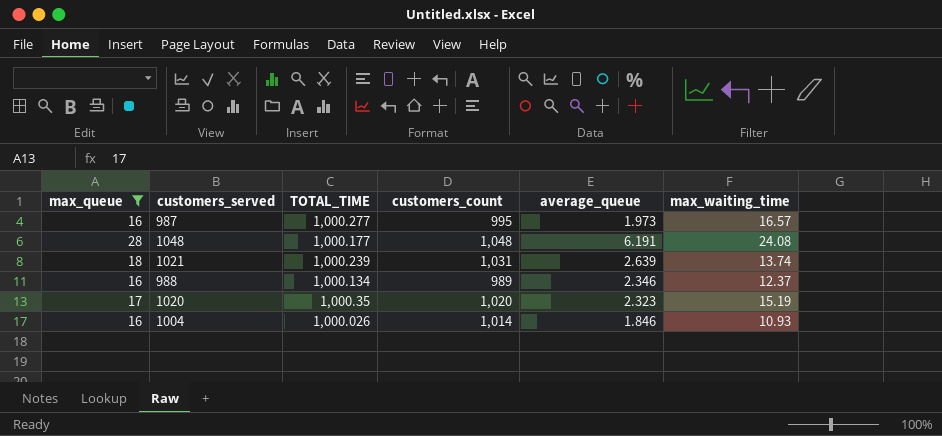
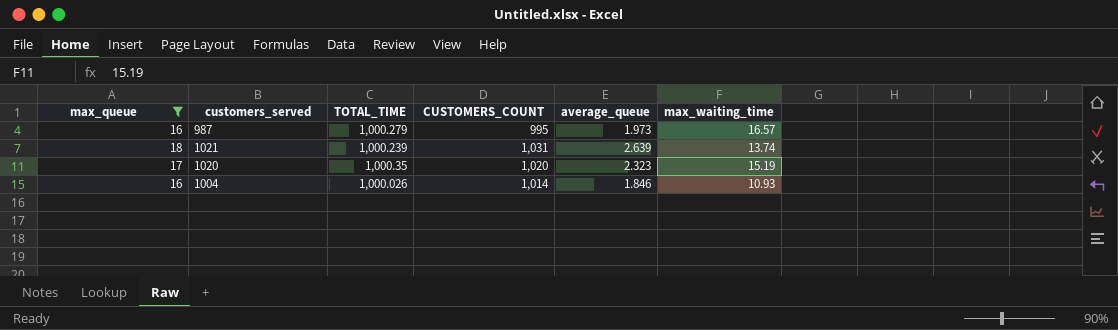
column name: customers_count -> CUSTOMERS_COUNT
row 1048: 28 | 1,000.177 | 1,048 | 6.191 | 24.08 -> none
row 988: 16 | 1,000.134 | 989 | 2.346 | 12.37 -> none
987 | TOTAL_TIME: 1,000.277 -> 1,000.279

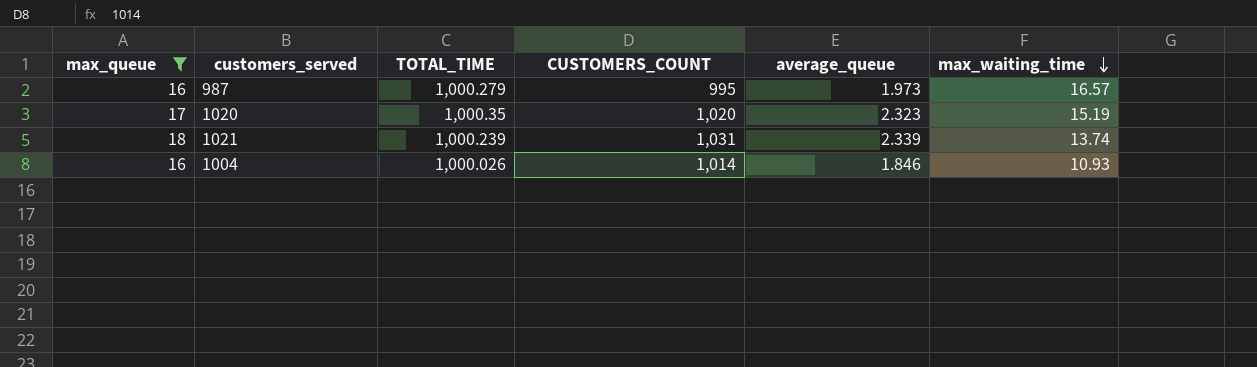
row order: none -> max_waiting_time descending
1021 | average_queue: 2.639 -> 2.339

